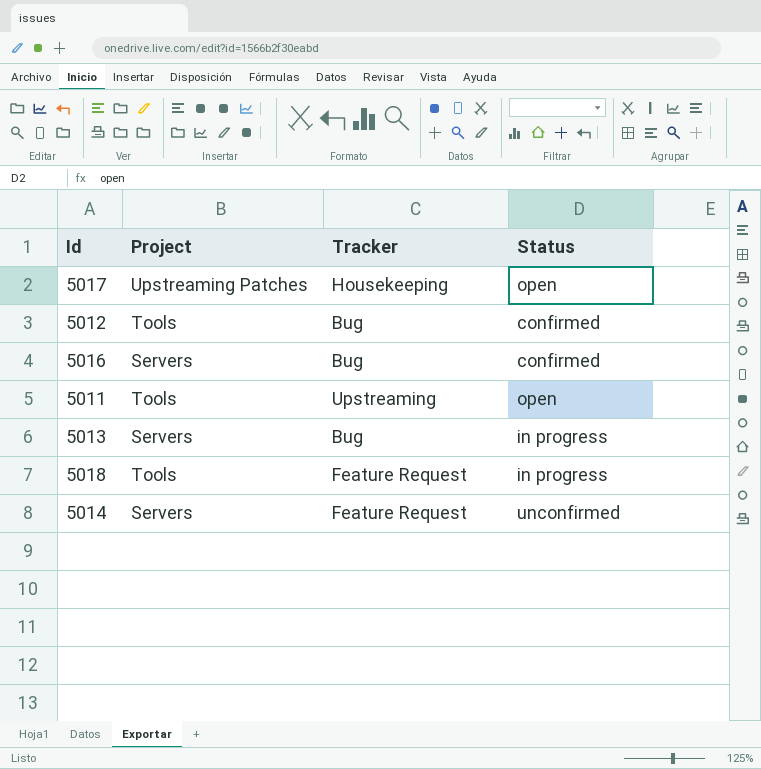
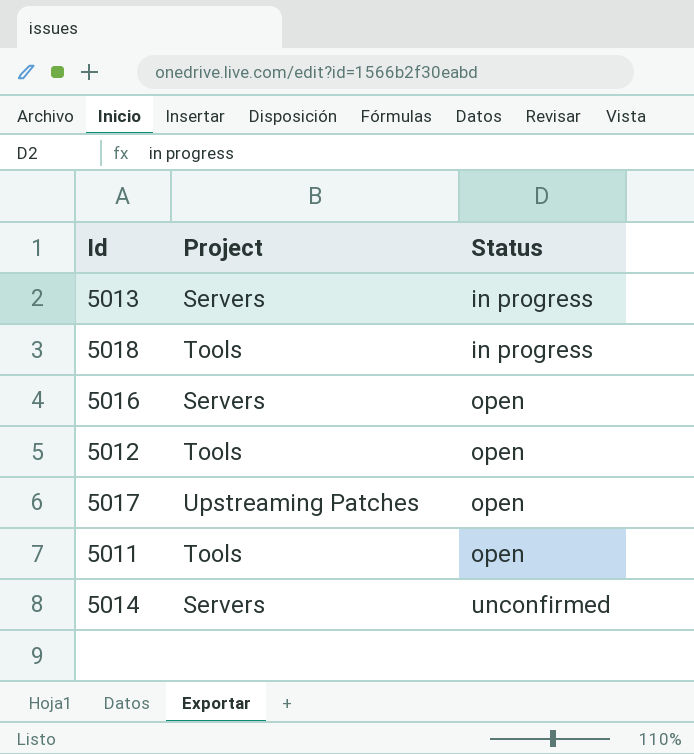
row order: none -> Status ascending
column Tracker | position: 3 -> none
5016 | Status: confirmed -> open
5012 | Status: confirmed -> open

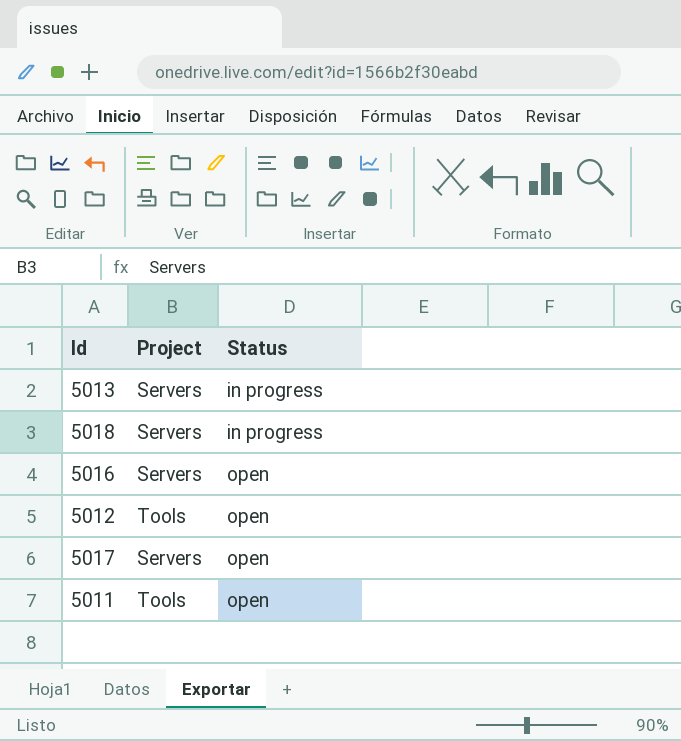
row 5014: Servers | unconfirmed -> none
5018 | Project: Tools -> Servers
5017 | Project: Upstreaming Patches -> Servers

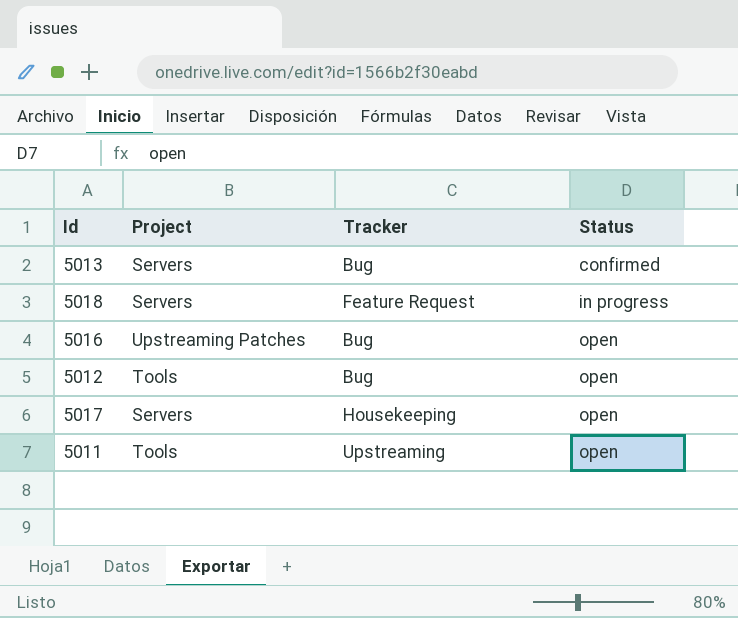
column Tracker | position: none -> 3
5013 | Status: in progress -> confirmed
5016 | Project: Servers -> Upstreaming Patches

